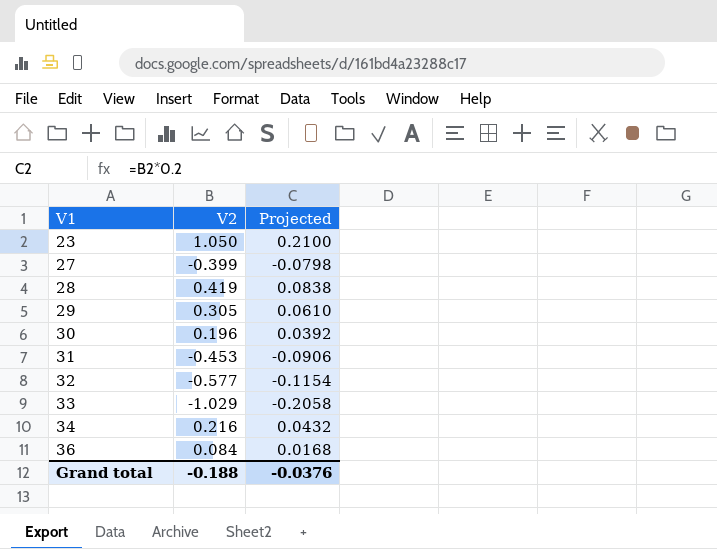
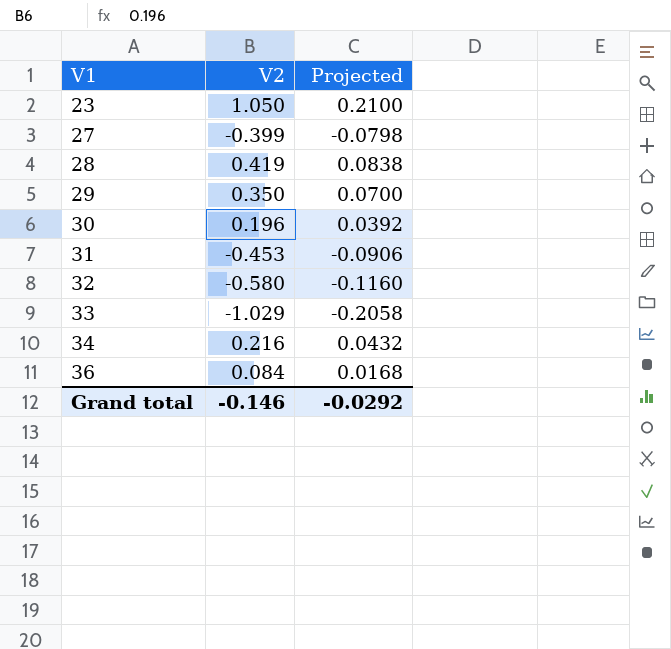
29 | V2: 0.305 -> 0.350
29 | Projected: 0.0610 -> 0.0700
32 | V2: -0.577 -> -0.580
32 | Projected: -0.1154 -> -0.1160
Grand total | V2: -0.188 -> -0.146
Grand total | Projected: -0.0376 -> -0.0292

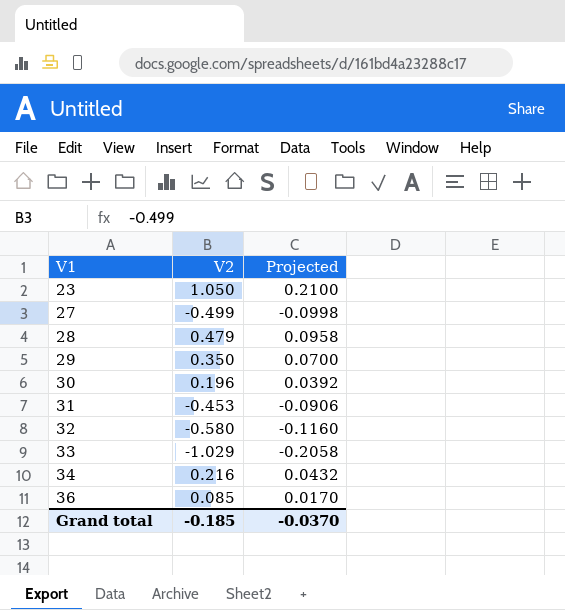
27 | V2: -0.399 -> -0.499
27 | Projected: -0.0798 -> -0.0998
28 | V2: 0.419 -> 0.479
28 | Projected: 0.0838 -> 0.0958
36 | V2: 0.084 -> 0.085
36 | Projected: 0.0168 -> 0.0170
Grand total | V2: -0.146 -> -0.185
Grand total | Projected: -0.0292 -> -0.0370

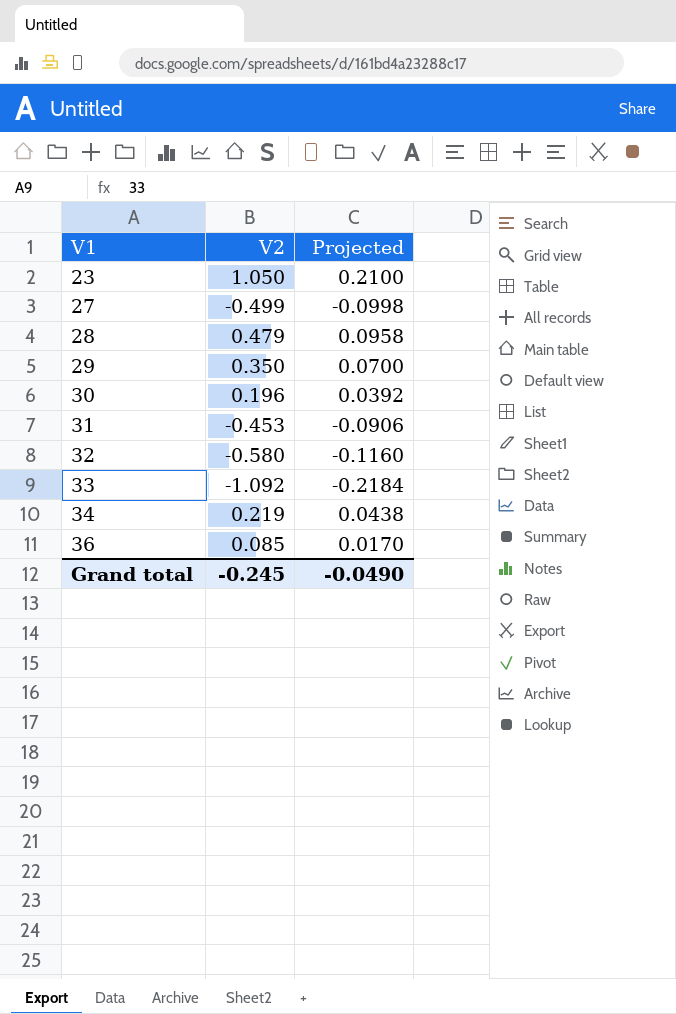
33 | V2: -1.029 -> -1.092
33 | Projected: -0.2058 -> -0.2184
34 | V2: 0.216 -> 0.219
34 | Projected: 0.0432 -> 0.0438
Grand total | V2: -0.185 -> -0.245
Grand total | Projected: -0.0370 -> -0.0490

